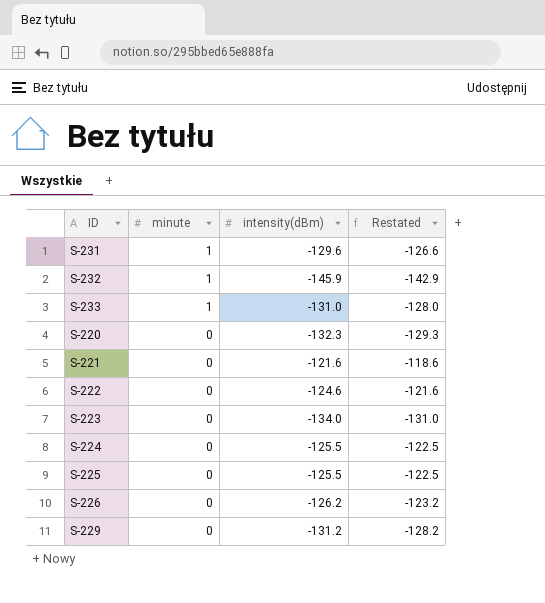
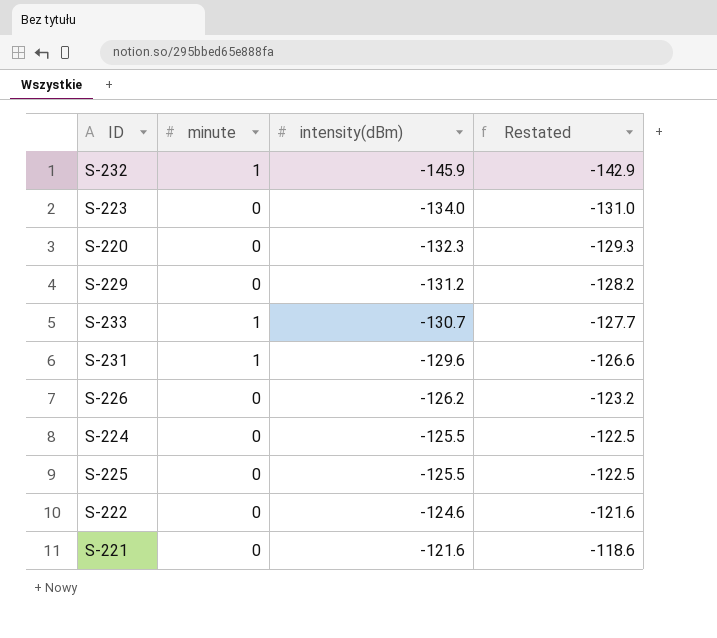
row order: minute descending -> intensity(dBm) ascending
S-233 | intensity(dBm): -131.0 -> -130.7
S-233 | Restated: -128.0 -> -127.7

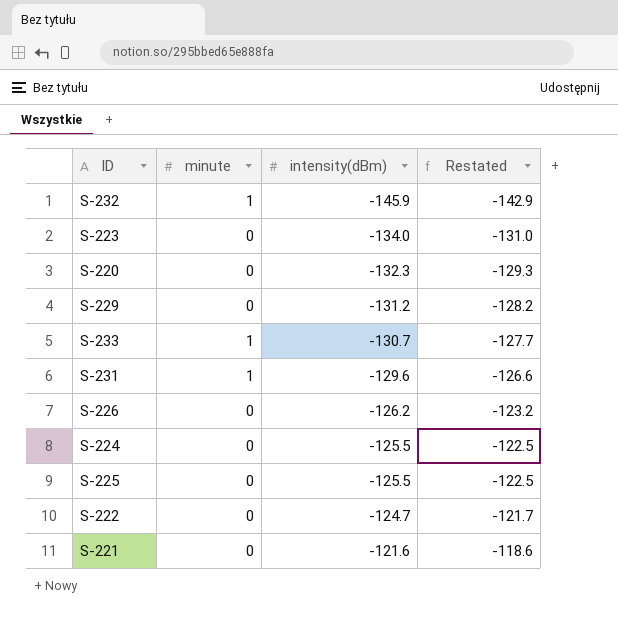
S-222 | intensity(dBm): -124.6 -> -124.7
S-222 | Restated: -121.6 -> -121.7

